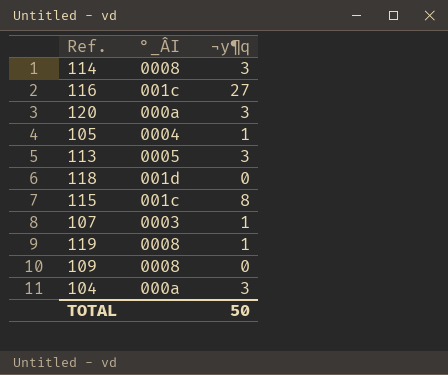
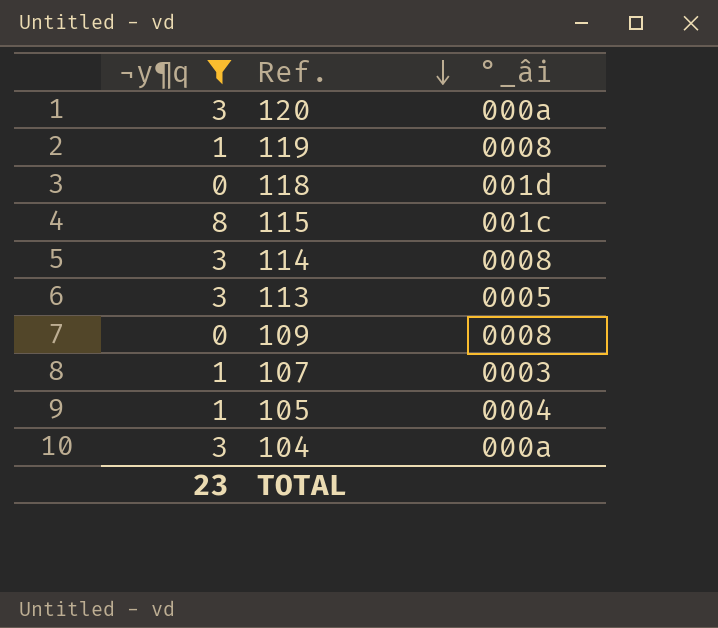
filter: none -> ¬y¶q != 27
row order: none -> Ref. descending
column ¬y¶q | position: 3 -> 1
column name: °_ÂI -> °_âi
TOTAL | ¬y¶q: 50 -> 23

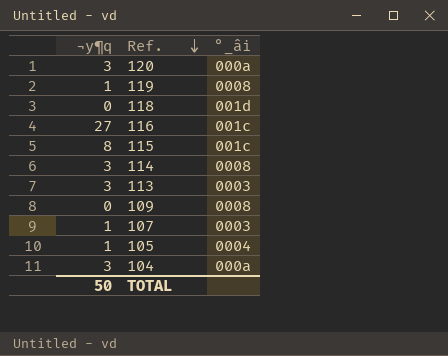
filter: ¬y¶q != 27 -> none
113 | °_âi: 0005 -> 0003
TOTAL | ¬y¶q: 23 -> 50

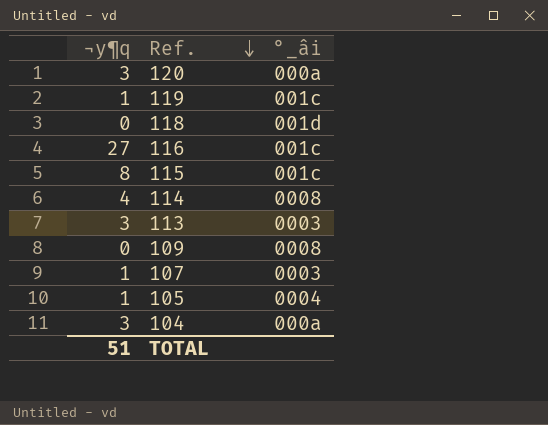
119 | °_âi: 0008 -> 001c
114 | ¬y¶q: 3 -> 4
TOTAL | ¬y¶q: 50 -> 51

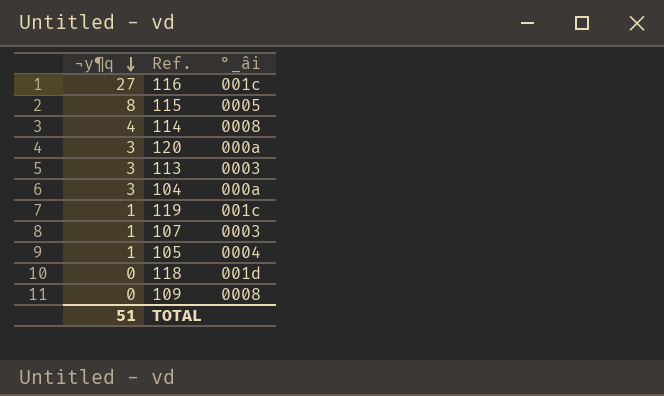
row order: Ref. descending -> ¬y¶q descending
115 | °_âi: 001c -> 0005

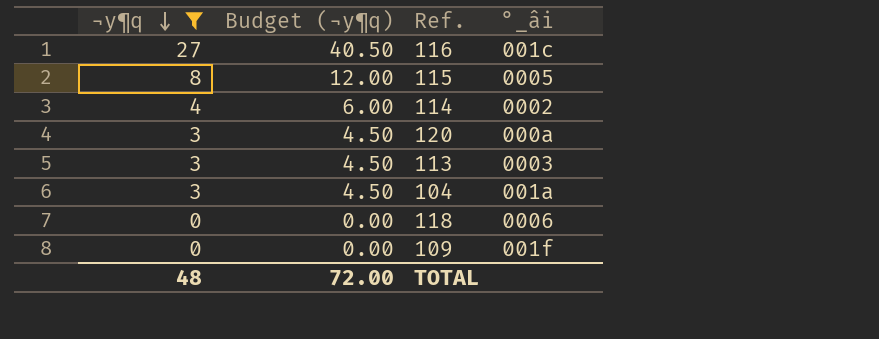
filter: none -> ¬y¶q != 1
column Budget (¬y¶q) | formula: none -> [¬y¶q] * 1.5
114 | °_âi: 0008 -> 0002
104 | °_âi: 000a -> 001a
118 | °_âi: 001d -> 0006
109 | °_âi: 0008 -> 001f
TOTAL | ¬y¶q: 51 -> 48

